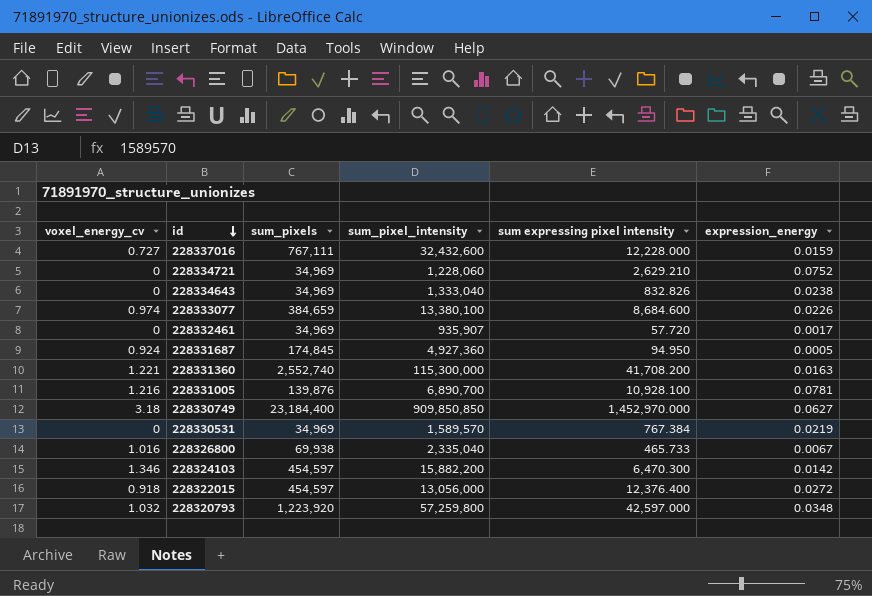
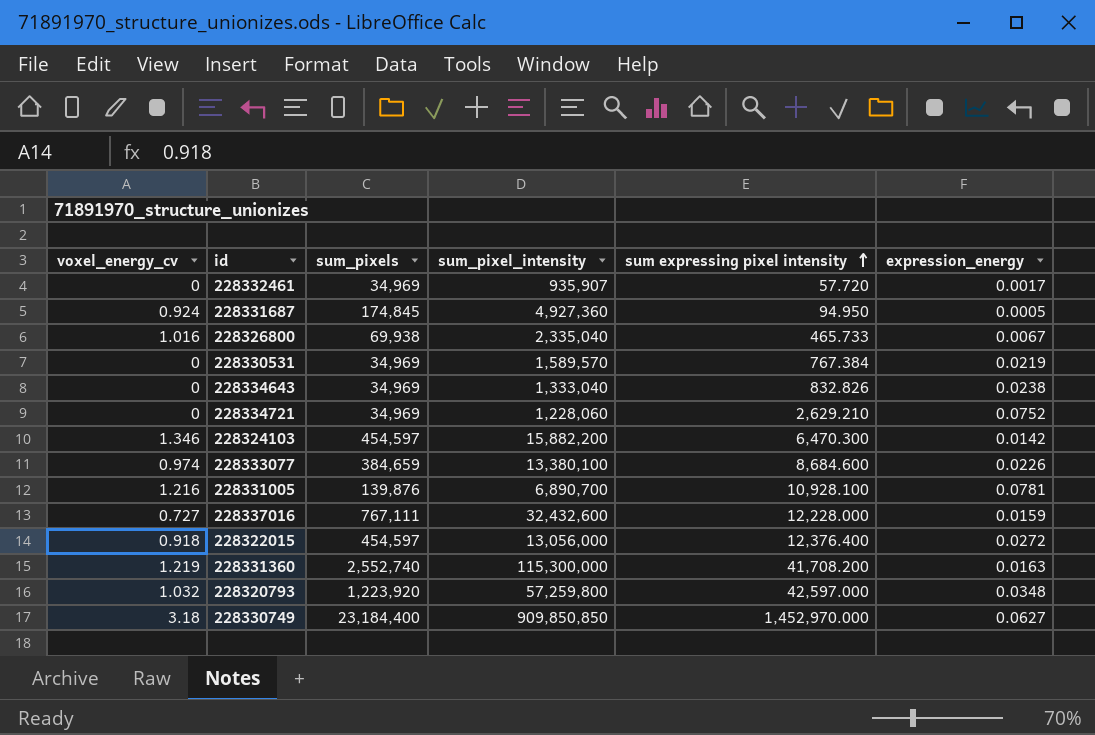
row order: id descending -> sum expressing pixel intensity ascending
228331360 | voxel_energy_cv: 1.221 -> 1.219

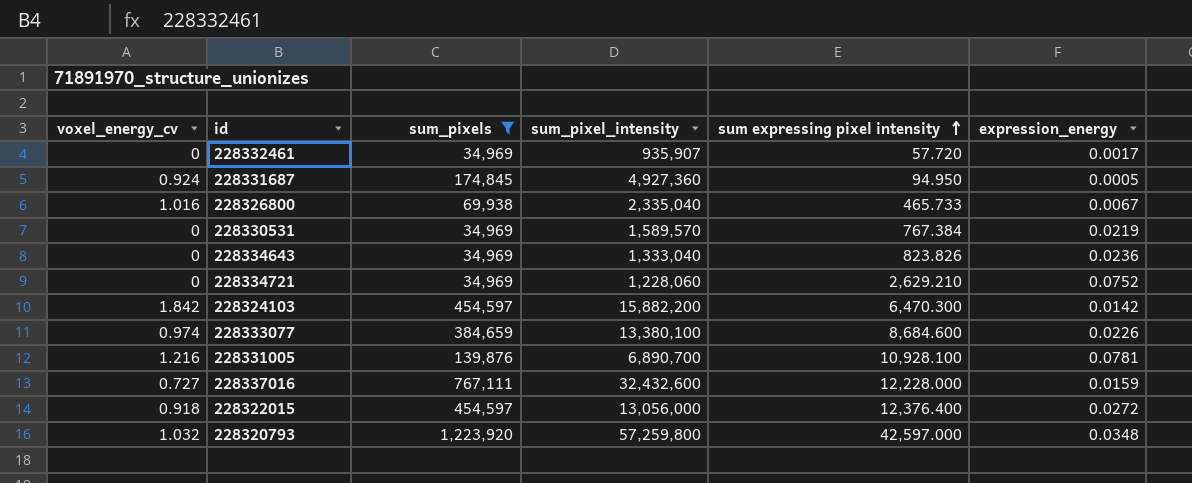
filter: none -> sum_pixels <= 1,223,920
228334643 | sum expressing pixel intensity: 832.826 -> 823.826
228334643 | expression_energy: 0.0238 -> 0.0236
228324103 | voxel_energy_cv: 1.346 -> 1.842

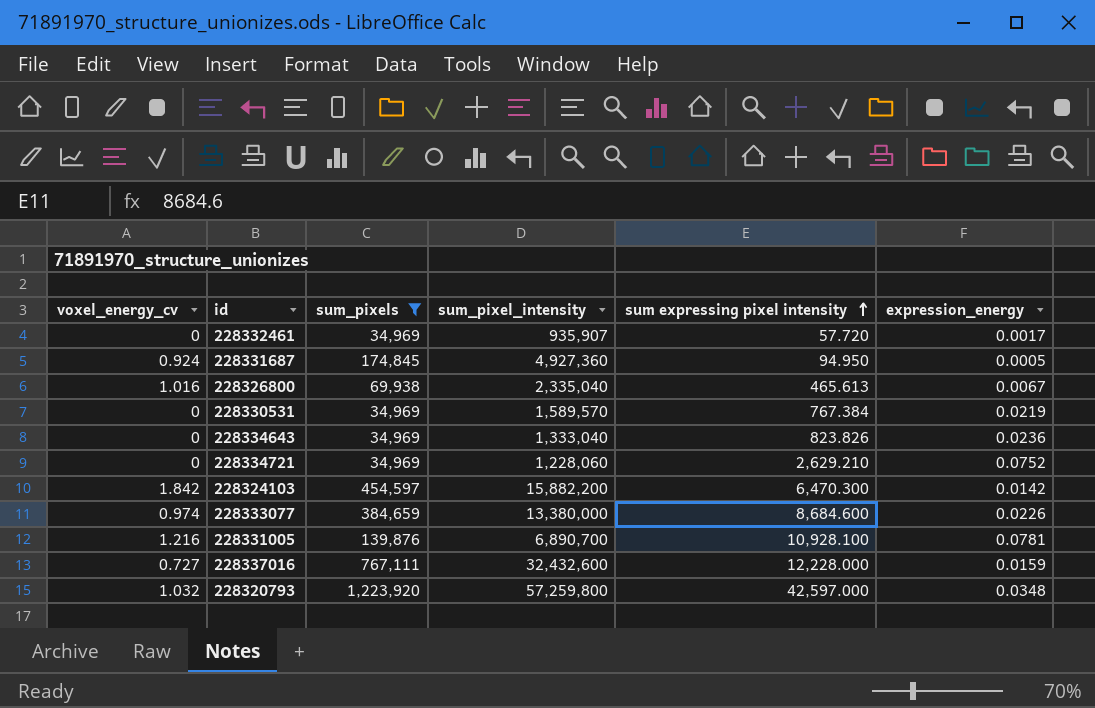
row 228322015: 0.918 | 454,597 | 13,056,000 | 12,376.400 | 0.0272 -> none
228326800 | sum expressing pixel intensity: 465.733 -> 465.613
228333077 | sum_pixel_intensity: 13,380,100 -> 13,380,000

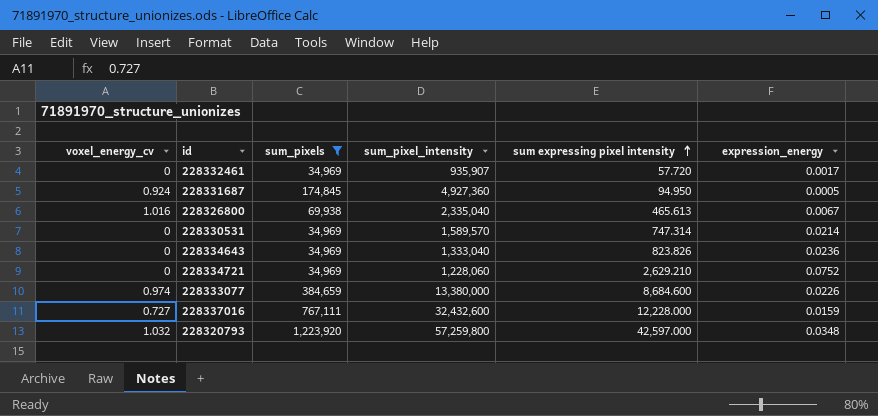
row 228324103: 1.842 | 454,597 | 15,882,200 | 6,470.300 | 0.0142 -> none
row 228331005: 1.216 | 139,876 | 6,890,700 | 10,928.100 | 0.0781 -> none
228330531 | sum expressing pixel intensity: 767.384 -> 747.314
228330531 | expression_energy: 0.0219 -> 0.0214

